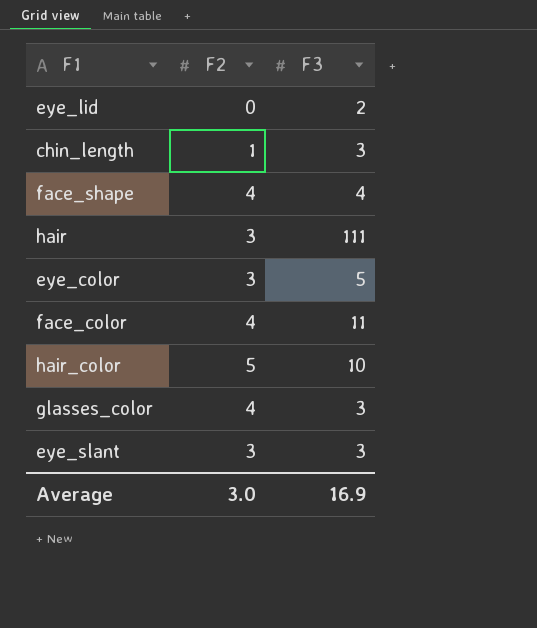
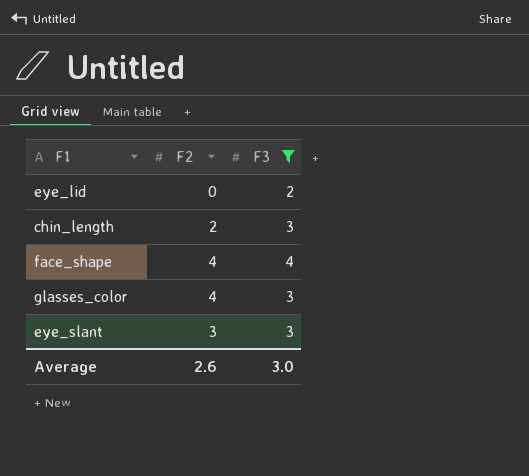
filter: none -> F3 <= 4
chin_length | F2: 1 -> 2
Average | F2: 3.0 -> 2.6
Average | F3: 16.9 -> 3.0

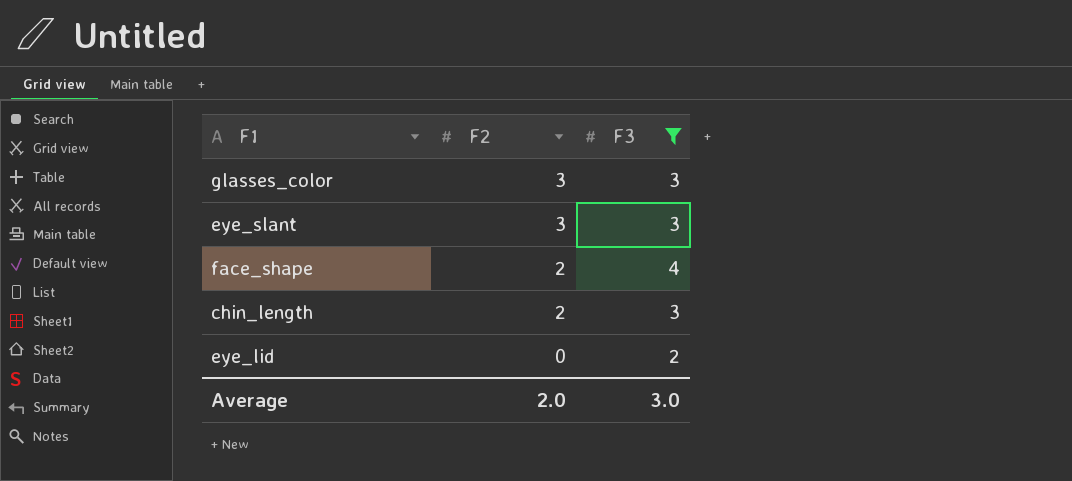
row order: none -> F2 descending
glasses_color | F2: 4 -> 3
face_shape | F2: 4 -> 2
Average | F2: 2.6 -> 2.0

